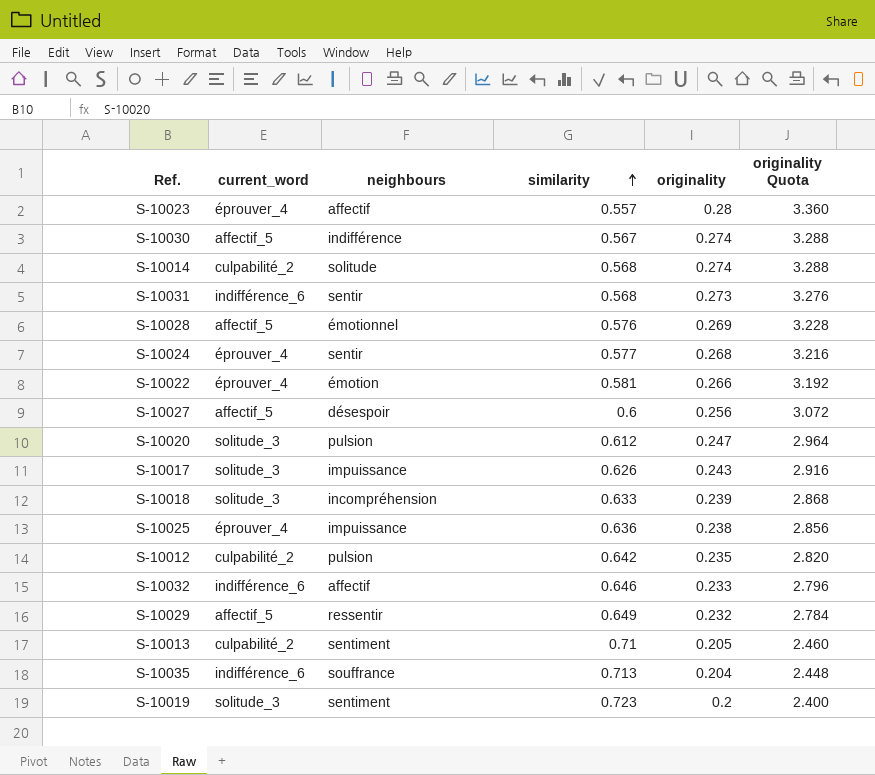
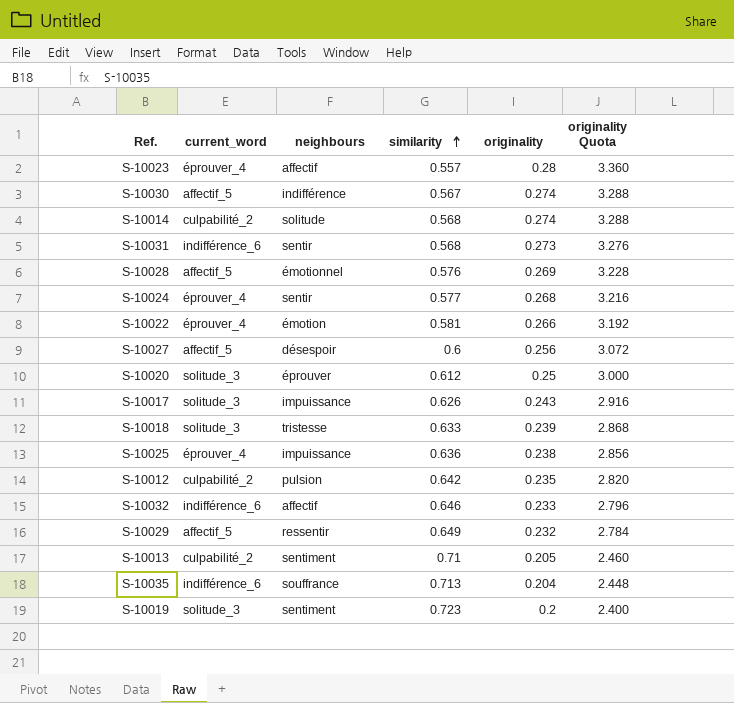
S-10020 | neighbours: pulsion -> éprouver
S-10020 | originality: 0.247 -> 0.25
S-10020 | originality Quota: 2.964 -> 3.000
S-10018 | neighbours: incompréhension -> tristesse

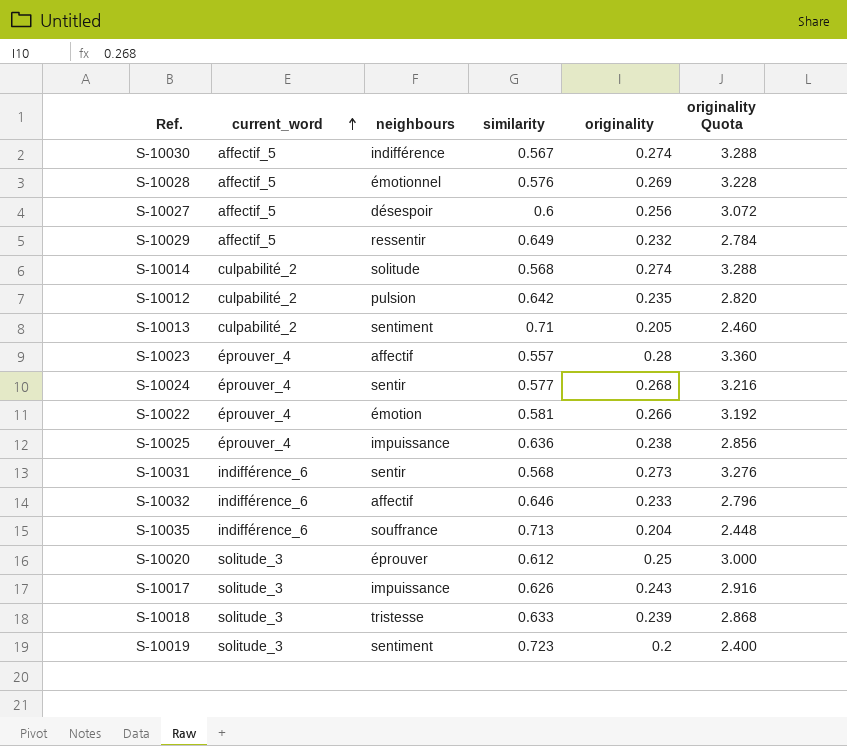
row order: similarity ascending -> current_word ascending

